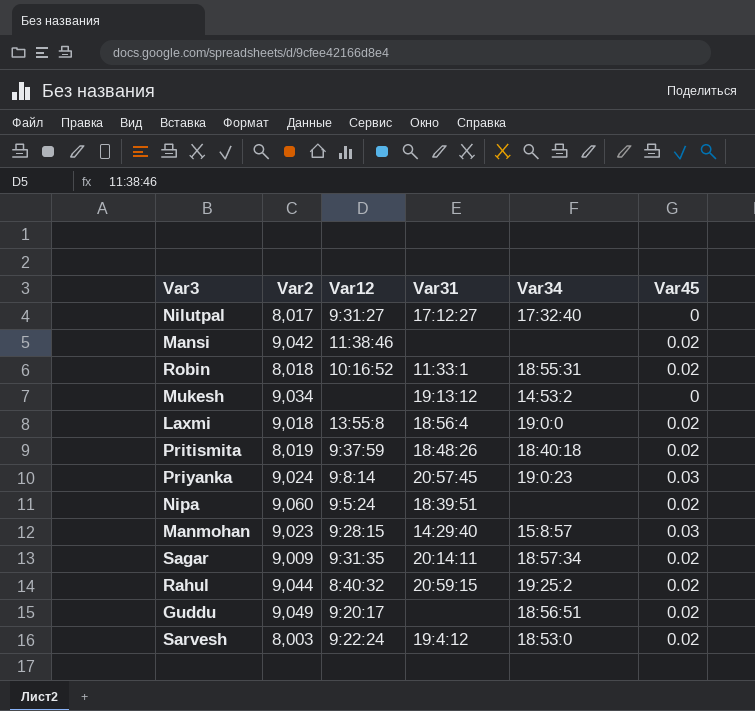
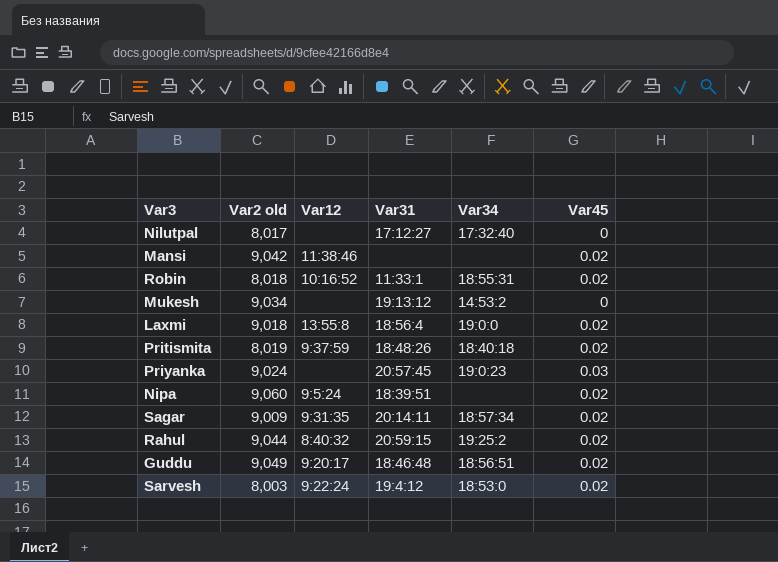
column name: Var2 -> Var2 old
row Manmohan: 9,023 | 9:28:15 | 14:29:40 | 15:8:57 | 0.03 -> none
Nilutpal | Var12: 9:31:27 -> none
Priyanka | Var12: 9:8:14 -> none
Guddu | Var31: none -> 18:46:48

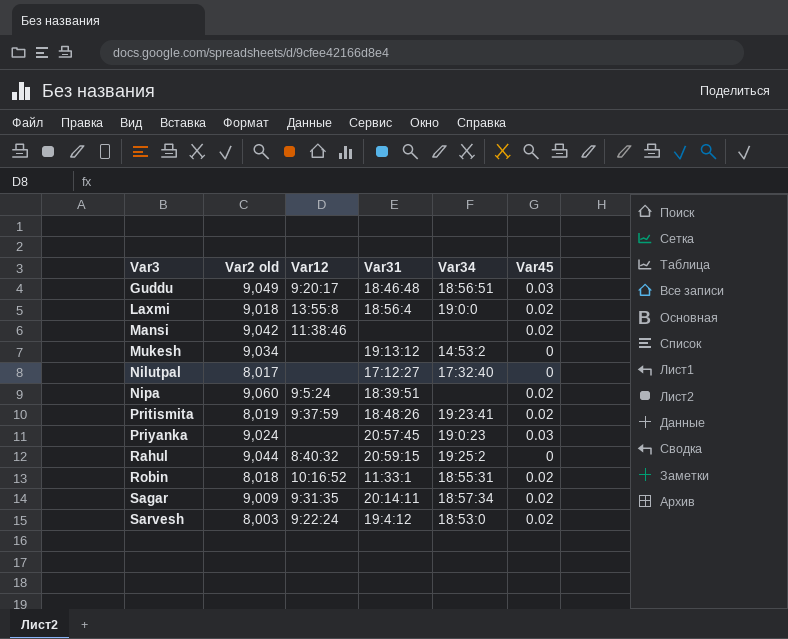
row order: none -> Var3 ascending
Guddu | Var45: 0.02 -> 0.03
Pritismita | Var34: 18:40:18 -> 19:23:41
Rahul | Var45: 0.02 -> 0

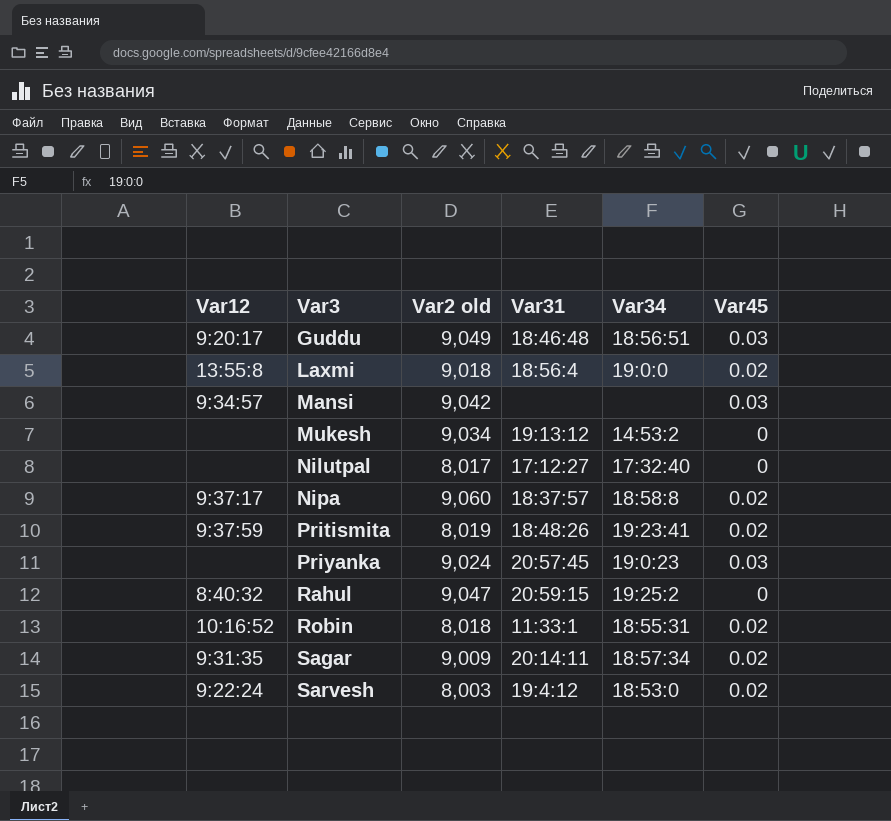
column Var12 | position: 3 -> 1
Mansi | Var12: 11:38:46 -> 9:34:57
Mansi | Var45: 0.02 -> 0.03
Nipa | Var12: 9:5:24 -> 9:37:17
Nipa | Var31: 18:39:51 -> 18:37:57
Nipa | Var34: none -> 18:58:8
Rahul | Var2 old: 9,044 -> 9,047

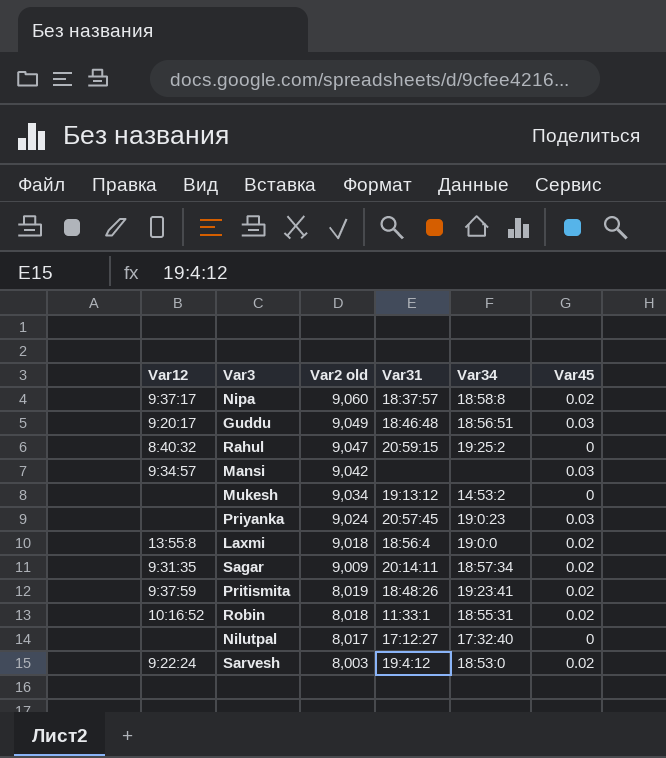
row order: Var3 ascending -> Var2 old descending

